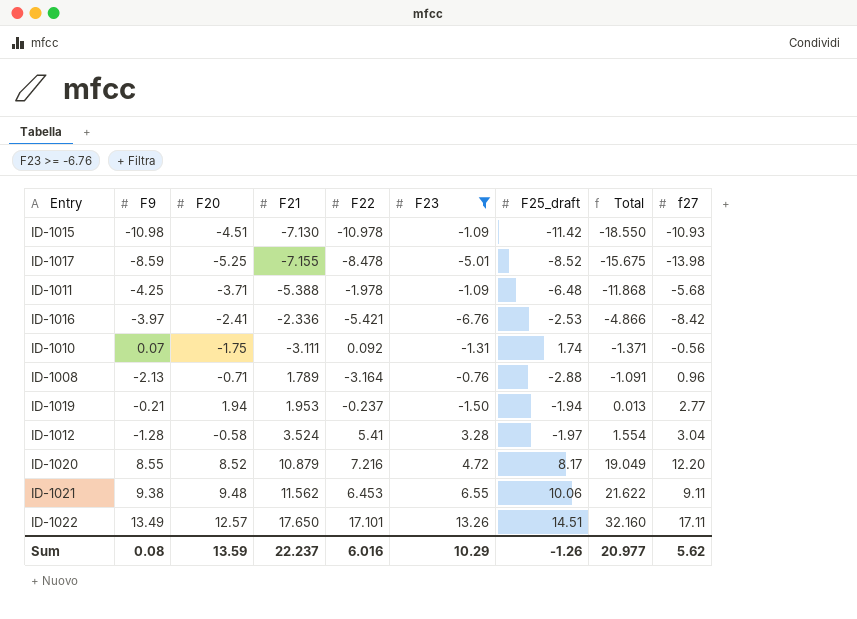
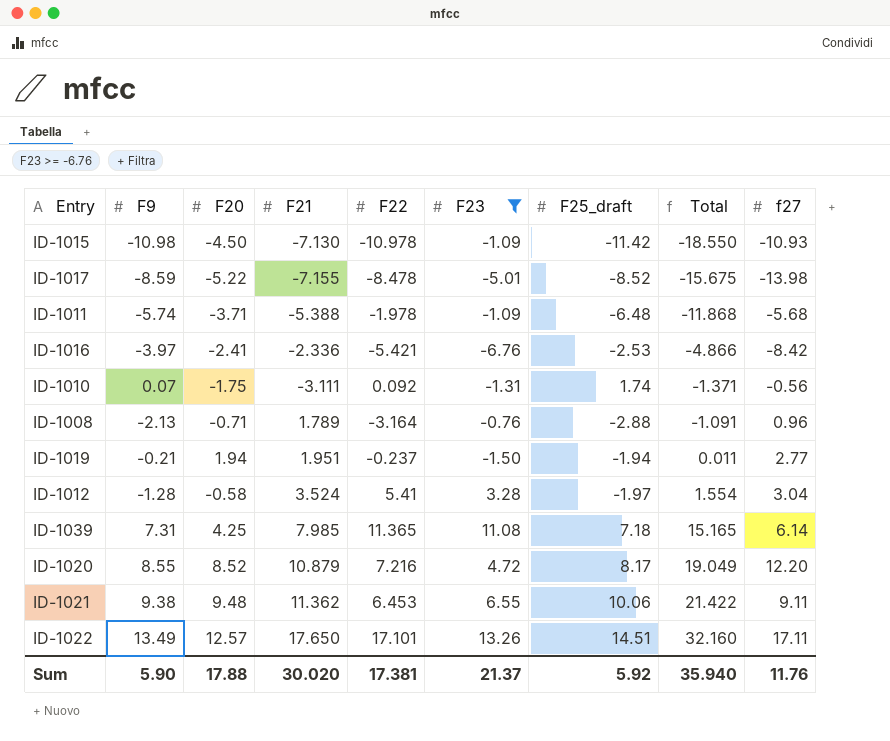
ID-1015 | F20: -4.51 -> -4.50
ID-1017 | F20: -5.25 -> -5.22
ID-1011 | F9: -4.25 -> -5.74
ID-1019 | F21: 1.953 -> 1.951
ID-1019 | Total: 0.013 -> 0.011
row ID-1039: none -> 7.31 | 4.25 | 7.985 | 11.365 | 11.08 | 7.18 | 15.165 | 6.14
ID-1021 | F21: 11.562 -> 11.362
ID-1021 | Total: 21.622 -> 21.422
Sum | F9: 0.08 -> 5.90
Sum | F20: 13.59 -> 17.88
Sum | F21: 22.237 -> 30.020
Sum | F22: 6.016 -> 17.381
Sum | F23: 10.29 -> 21.37
Sum | F25_draft: -1.26 -> 5.92
Sum | Total: 20.977 -> 35.940
Sum | f27: 5.62 -> 11.76

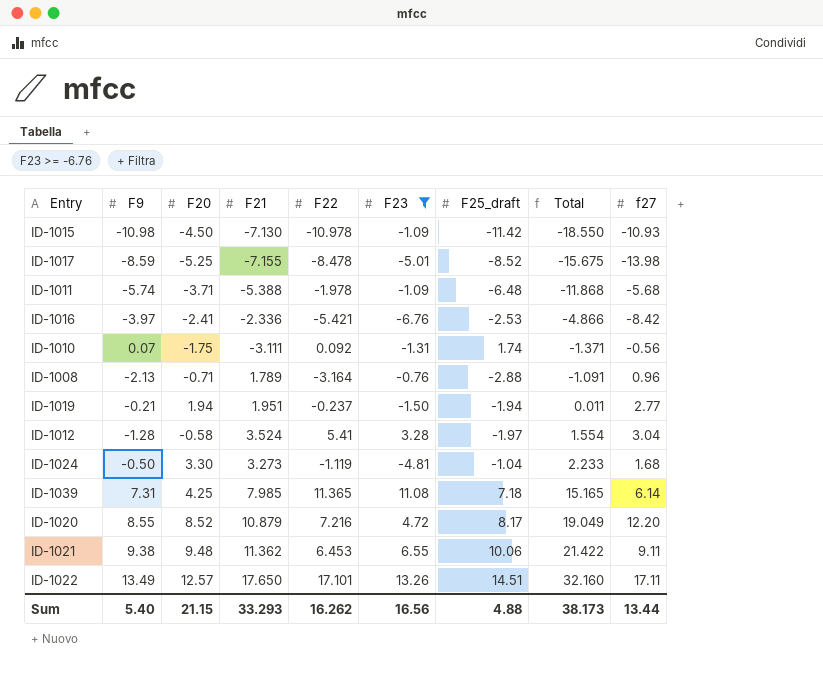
ID-1017 | F20: -5.22 -> -5.25
row ID-1024: none -> -0.50 | 3.30 | 3.273 | -1.119 | -4.81 | -1.04 | 2.233 | 1.68
Sum | F9: 5.90 -> 5.40
Sum | F20: 17.88 -> 21.15
Sum | F21: 30.020 -> 33.293
Sum | F22: 17.381 -> 16.262
Sum | F23: 21.37 -> 16.56
Sum | F25_draft: 5.92 -> 4.88
Sum | Total: 35.940 -> 38.173
Sum | f27: 11.76 -> 13.44

